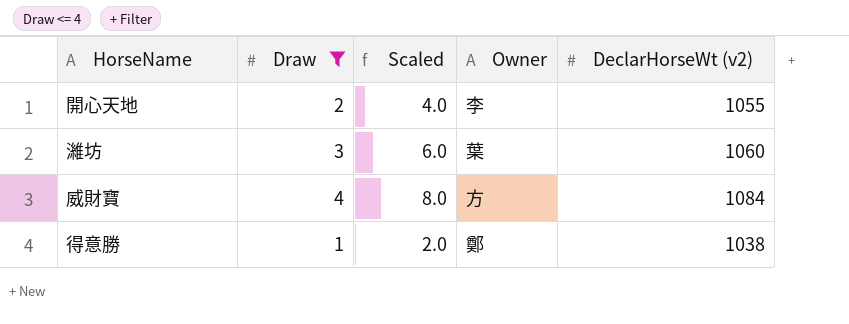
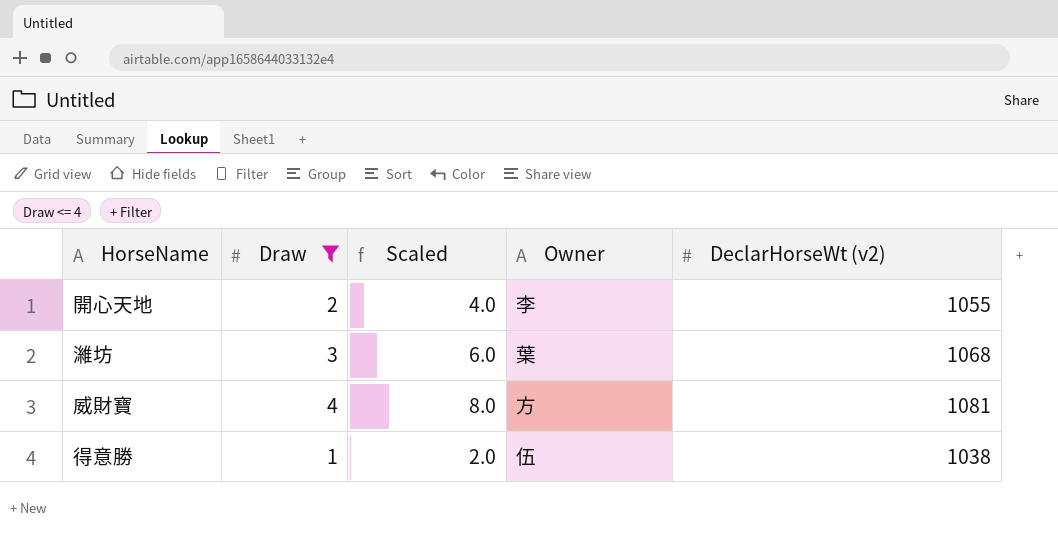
濰坊 | DeclarHorseWt (v2): 1060 -> 1068
威財寶 | DeclarHorseWt (v2): 1084 -> 1081
得意勝 | Owner: 鄭 -> 伍

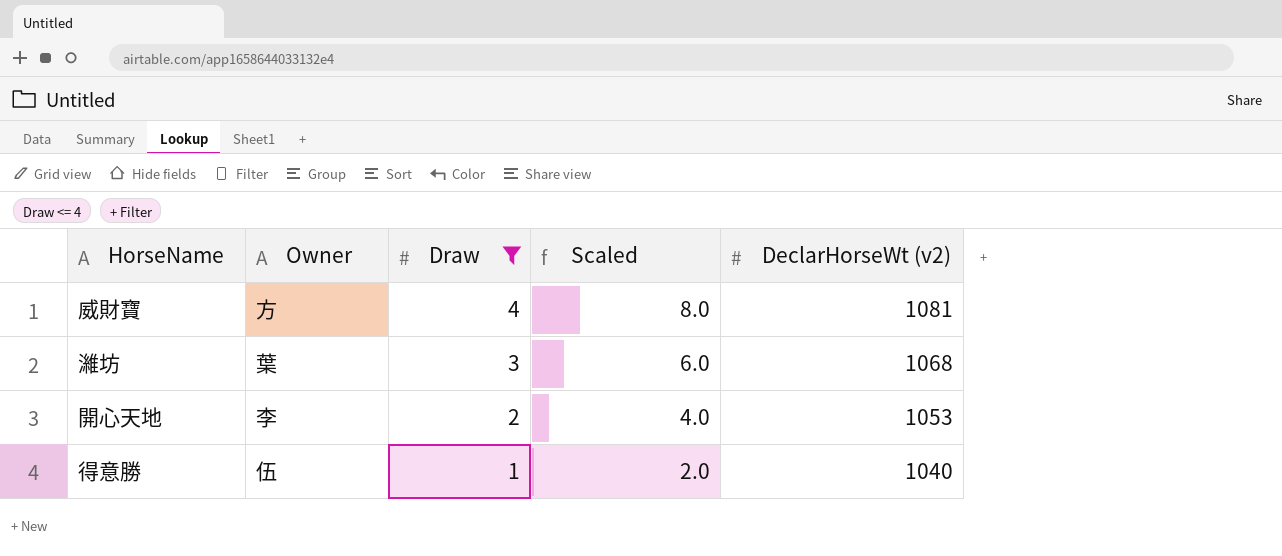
row order: none -> Draw descending
column Owner | position: 4 -> 2
開心天地 | DeclarHorseWt (v2): 1055 -> 1053
得意勝 | DeclarHorseWt (v2): 1038 -> 1040

